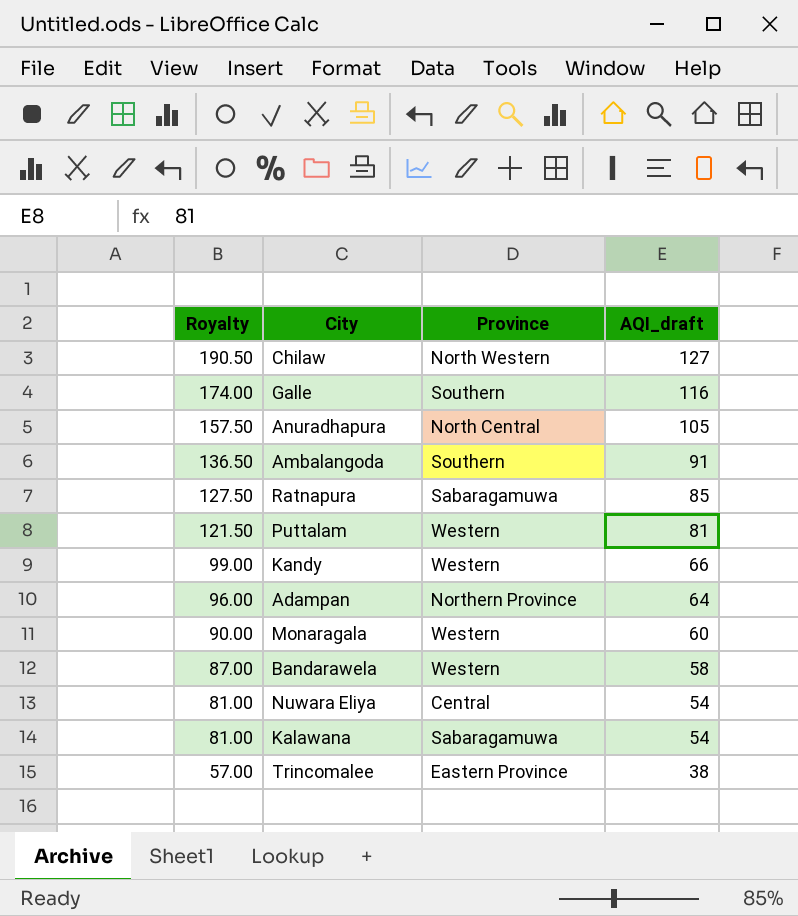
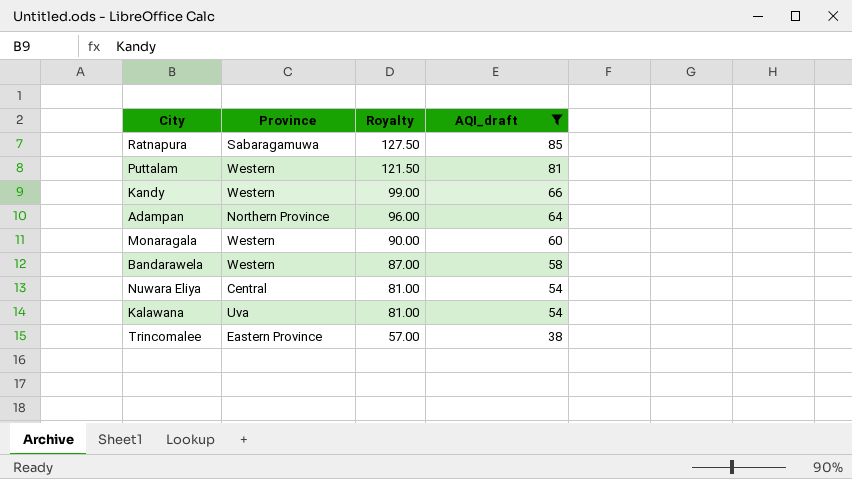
filter: none -> AQI_draft <= 85
column Royalty | position: 1 -> 3
Kalawana | Province: Sabaragamuwa -> Uva

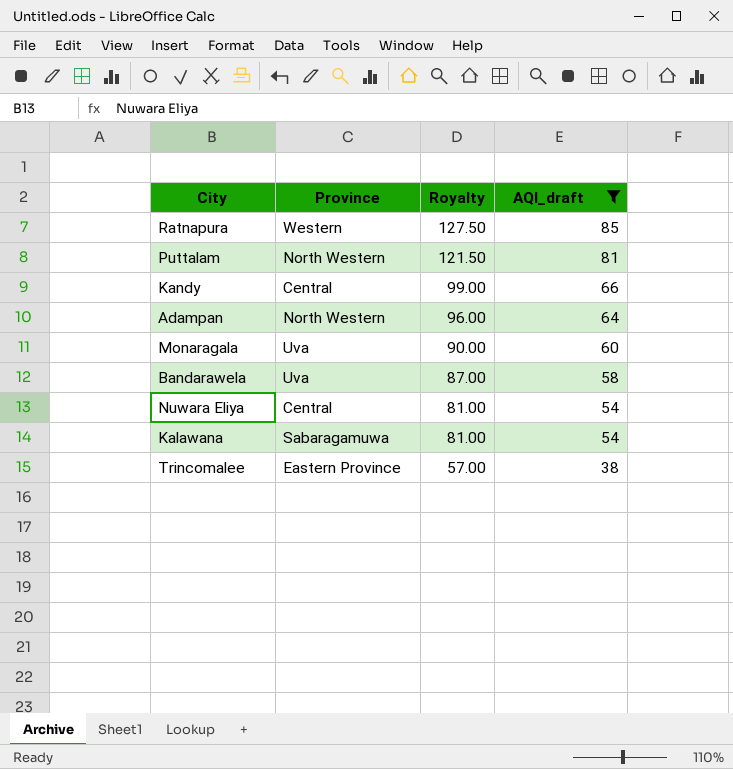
Ratnapura | Province: Sabaragamuwa -> Western
Puttalam | Province: Western -> North Western
Kandy | Province: Western -> Central
Adampan | Province: Northern Province -> North Western
Monaragala | Province: Western -> Uva
Bandarawela | Province: Western -> Uva
Kalawana | Province: Uva -> Sabaragamuwa

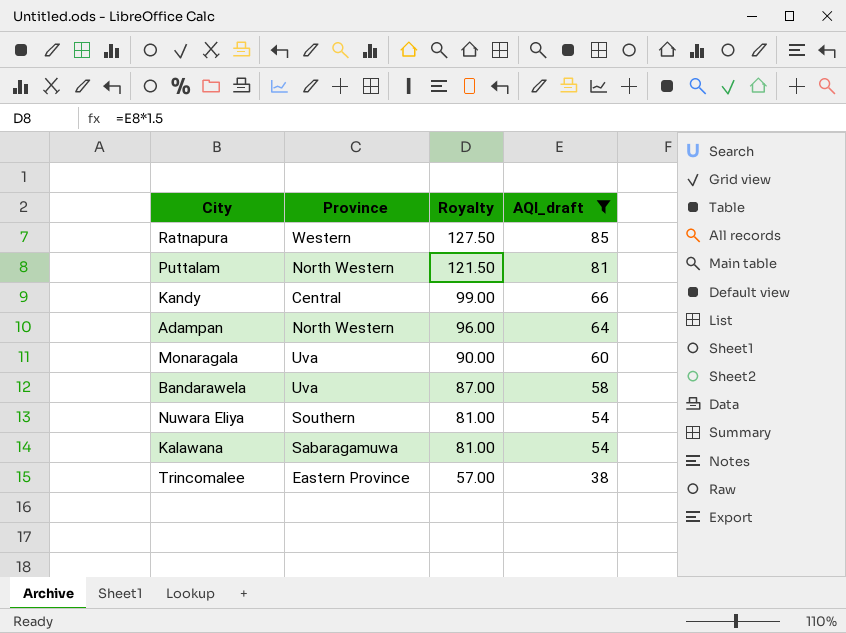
Nuwara Eliya | Province: Central -> Southern

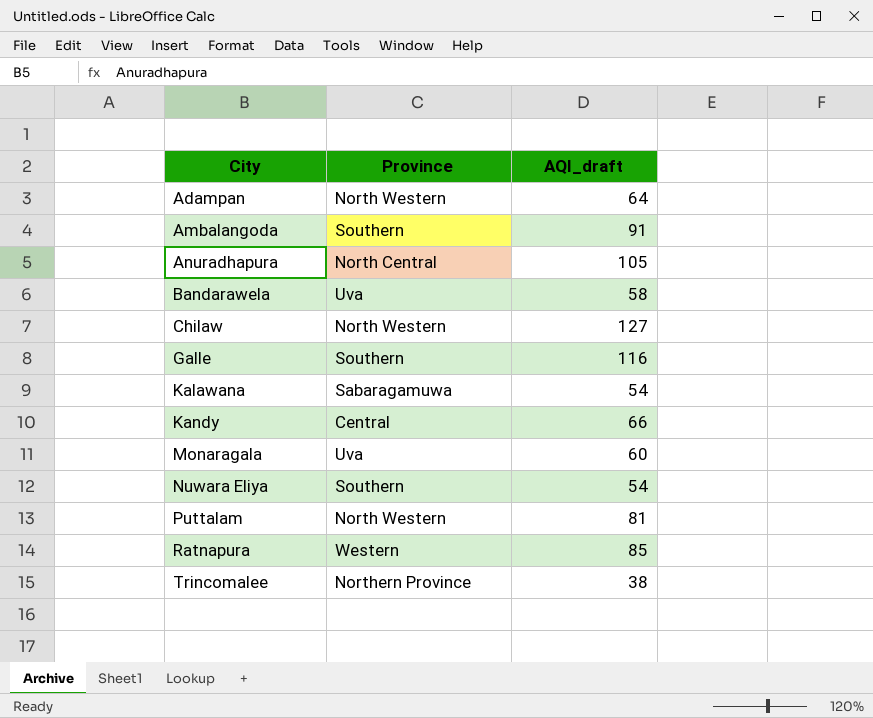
filter: AQI_draft <= 85 -> none
row order: Royalty descending -> City ascending
column Royalty | formula: [AQI_draft] * 1.5 -> none
Trincomalee | Province: Eastern Province -> Northern Province

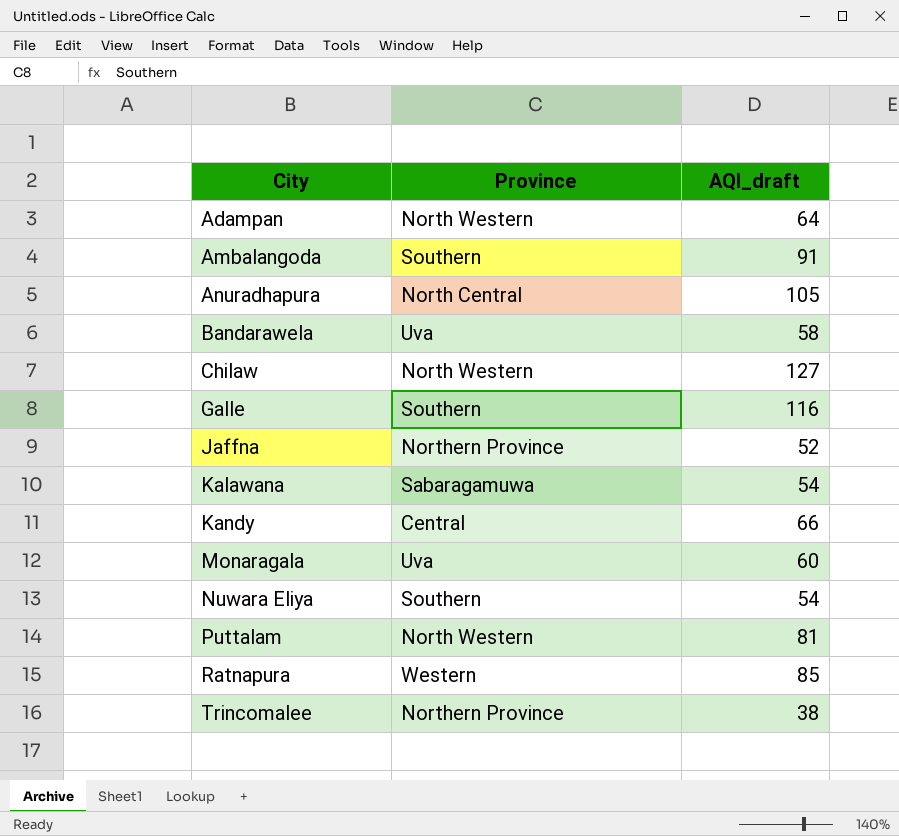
row Jaffna: none -> Northern Province | 52

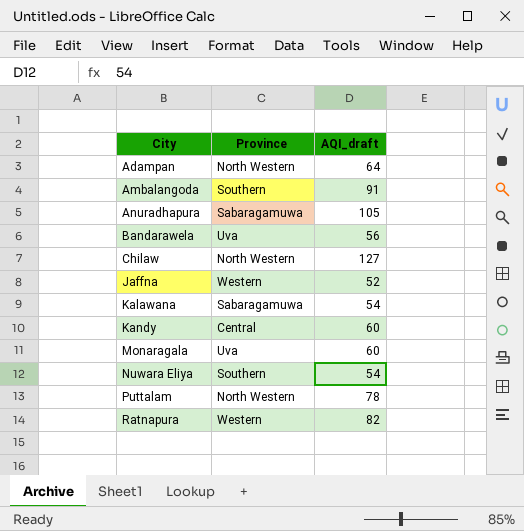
row Galle: Southern | 116 -> none
row Trincomalee: Northern Province | 38 -> none
Anuradhapura | Province: North Central -> Sabaragamuwa
Bandarawela | AQI_draft: 58 -> 56
Jaffna | Province: Northern Province -> Western
Kandy | AQI_draft: 66 -> 60
Puttalam | AQI_draft: 81 -> 78
Ratnapura | AQI_draft: 85 -> 82

